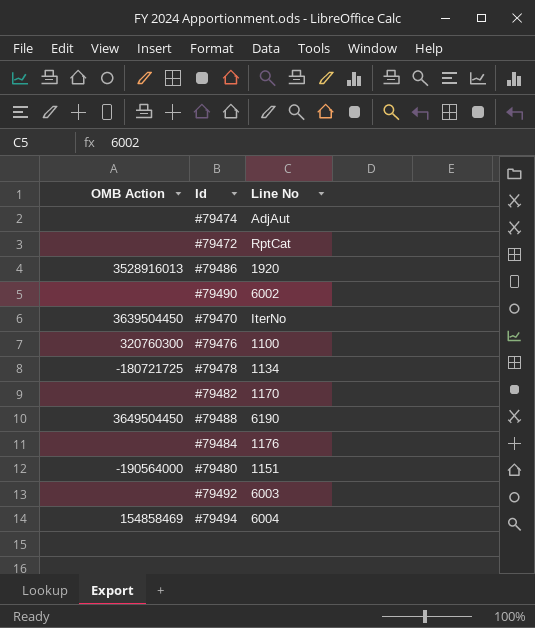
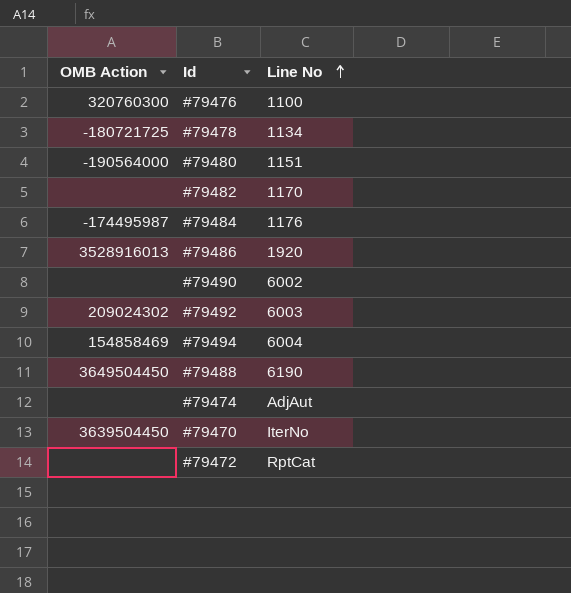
row order: none -> Line No ascending
#79484 | OMB Action: none -> -174495987
#79492 | OMB Action: none -> 209024302

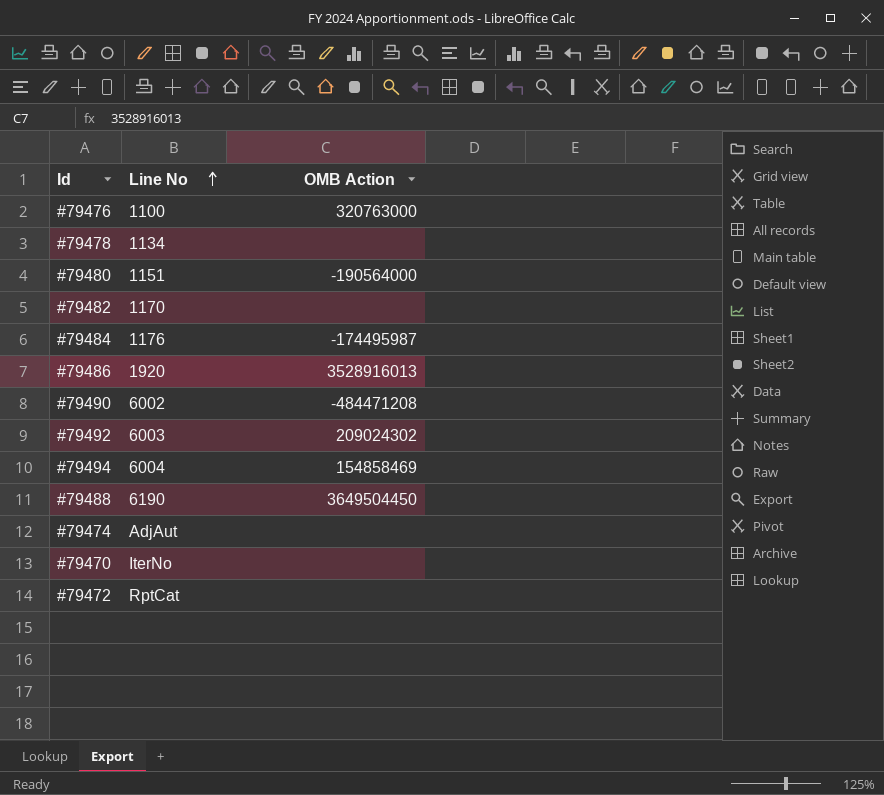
column OMB Action | position: 1 -> 3
#79476 | OMB Action: 320760300 -> 320763000
#79478 | OMB Action: -180721725 -> none
#79490 | OMB Action: none -> -484471208
#79470 | OMB Action: 3639504450 -> none

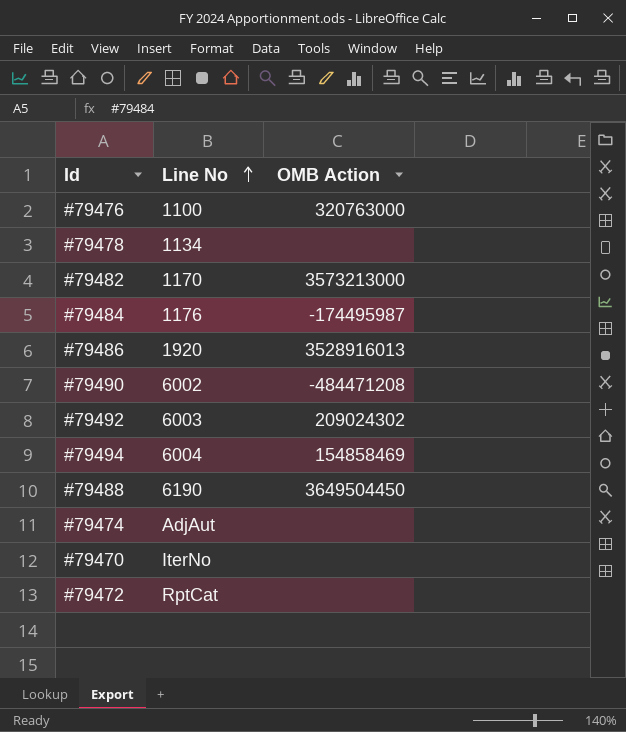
row #79480: 1151 | -190564000 -> none
#79482 | OMB Action: none -> 3573213000

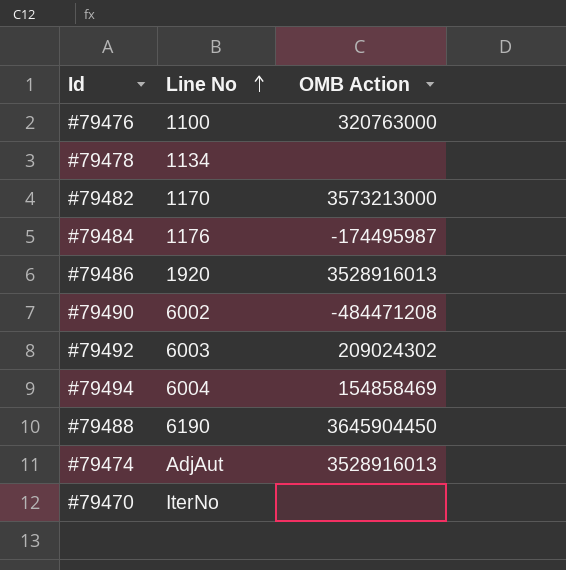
row #79472: RptCat | none -> none
#79488 | OMB Action: 3649504450 -> 3645904450
#79474 | OMB Action: none -> 3528916013

